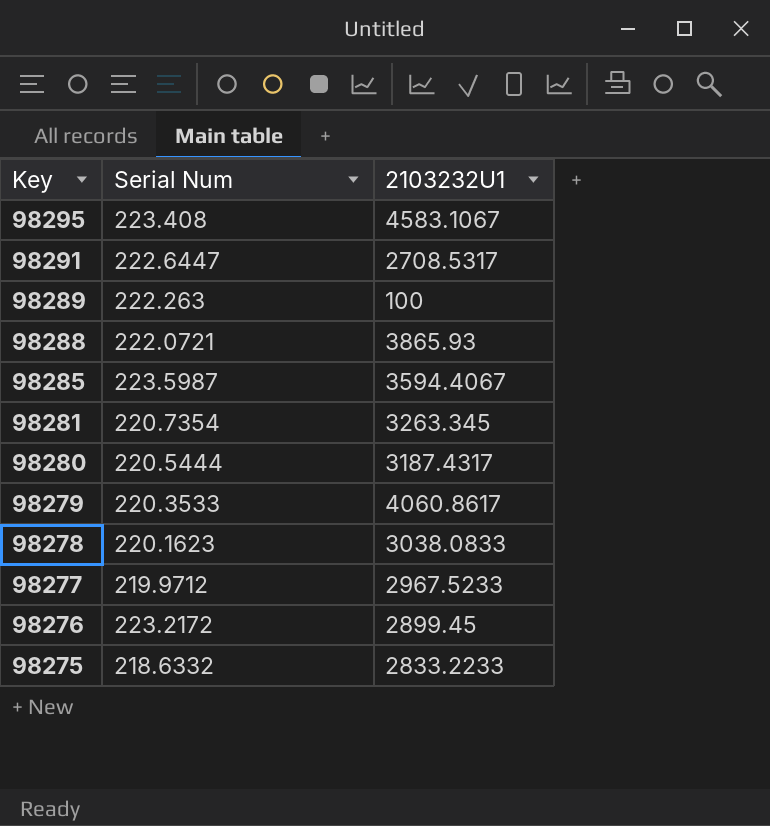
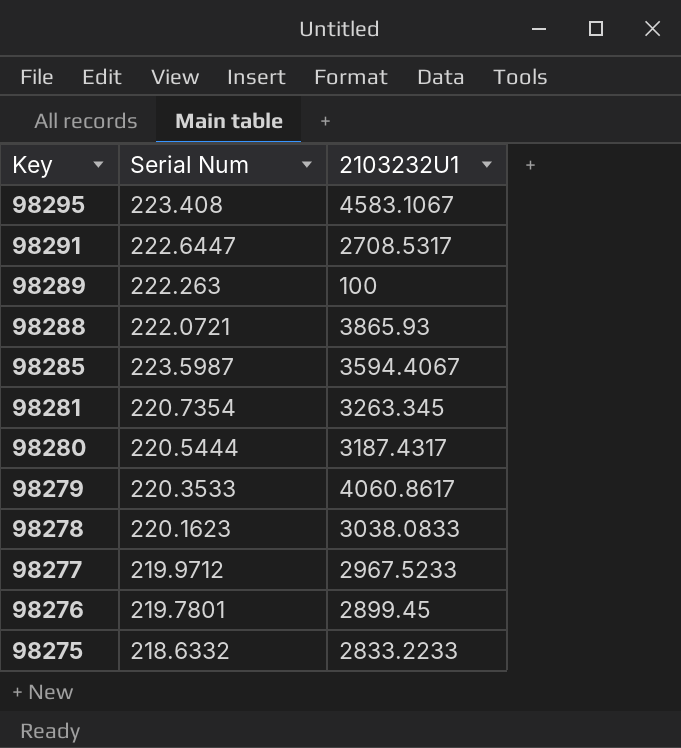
98276 | Serial Num: 223.2172 -> 219.7801

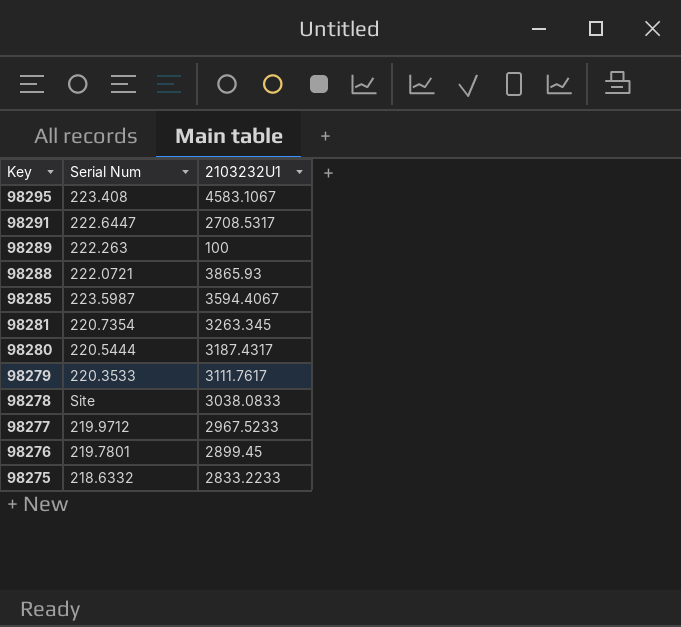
98279 | 2103232U1: 4060.8617 -> 3111.7617
98278 | Serial Num: 220.1623 -> Site

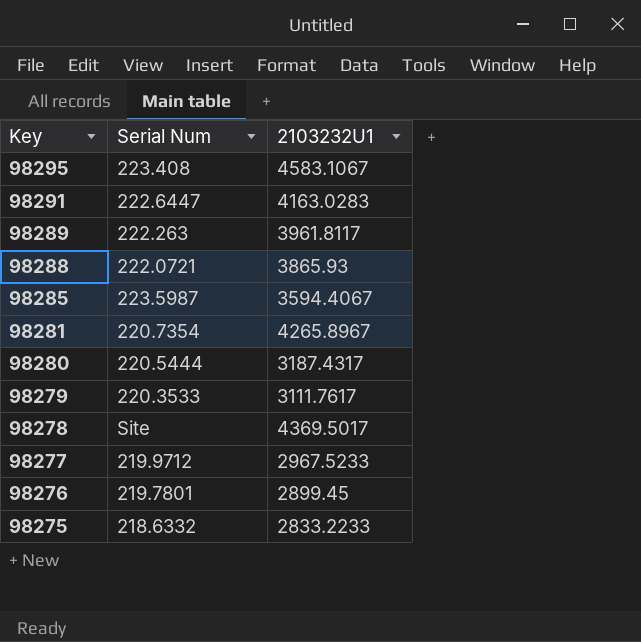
98291 | 2103232U1: 2708.5317 -> 4163.0283
98289 | 2103232U1: 100 -> 3961.8117
98281 | 2103232U1: 3263.345 -> 4265.8967
98278 | 2103232U1: 3038.0833 -> 4369.5017

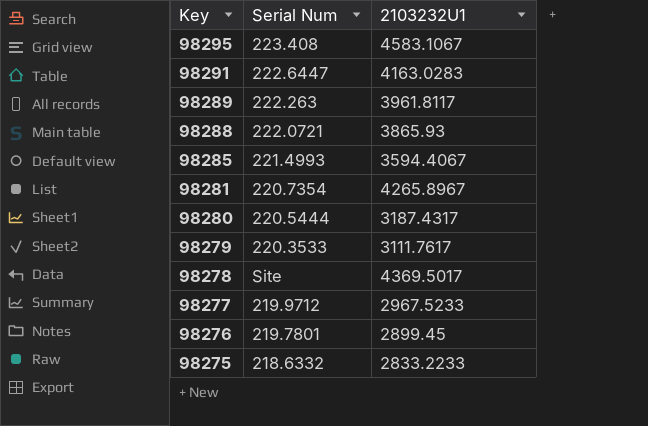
98285 | Serial Num: 223.5987 -> 221.4993

